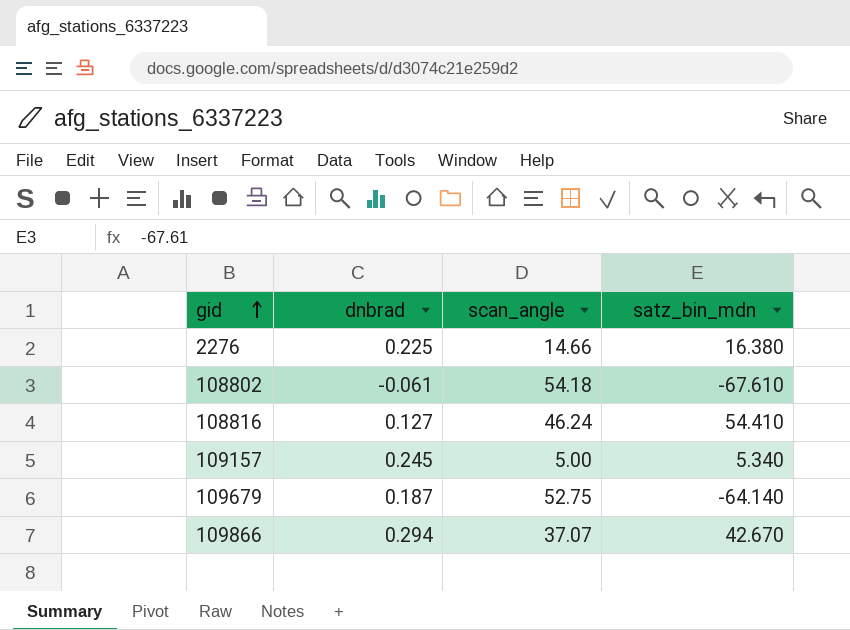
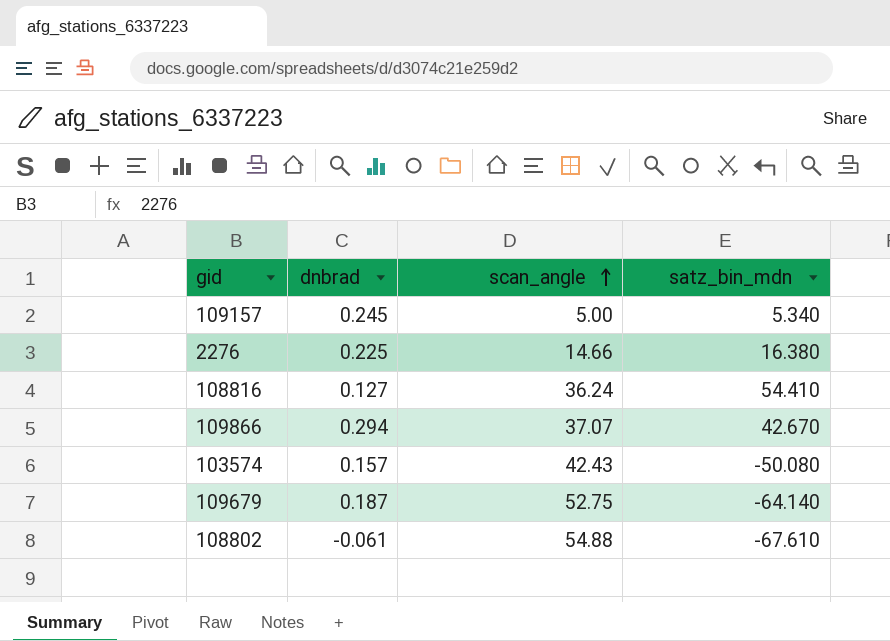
row order: gid ascending -> scan_angle ascending
108816 | scan_angle: 46.24 -> 36.24
row 103574: none -> 0.157 | 42.43 | -50.080
108802 | scan_angle: 54.18 -> 54.88

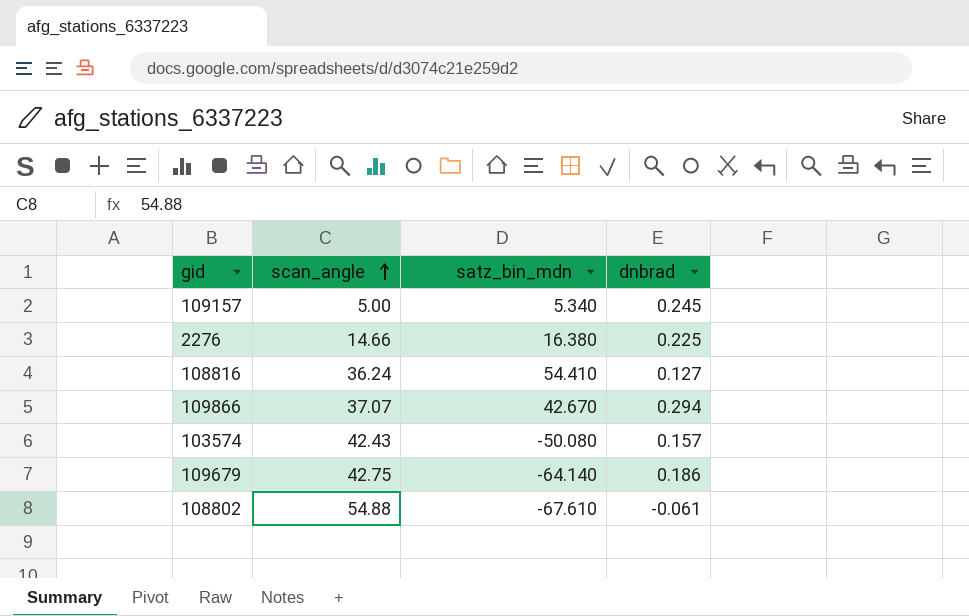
column dnbrad | position: 2 -> 4
109679 | scan_angle: 52.75 -> 42.75
109679 | dnbrad: 0.187 -> 0.186

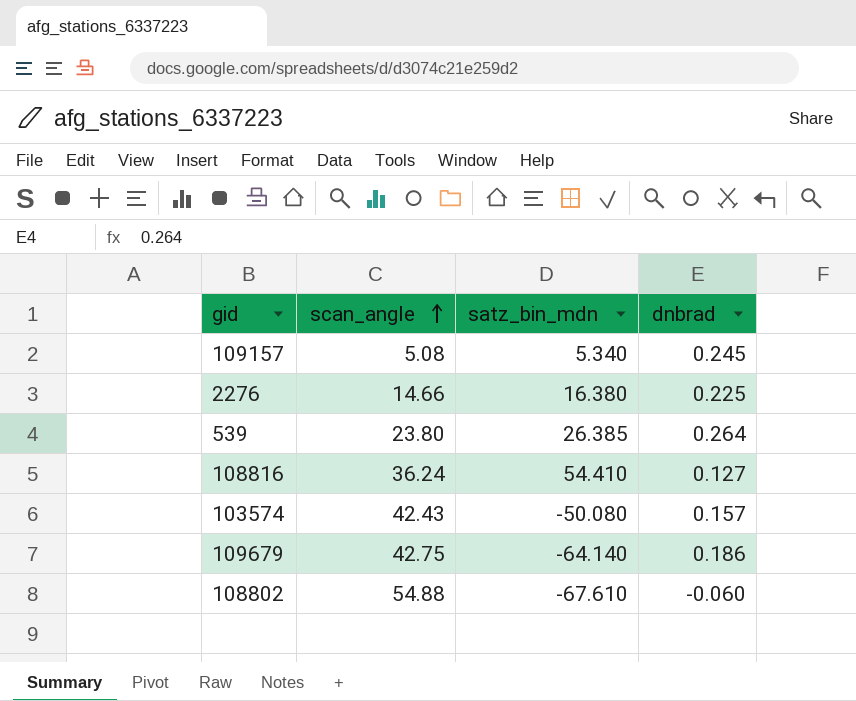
row 109866: 37.07 | 42.670 | 0.294 -> none
109157 | scan_angle: 5.00 -> 5.08
row 539: none -> 23.80 | 26.385 | 0.264
108802 | dnbrad: -0.061 -> -0.060

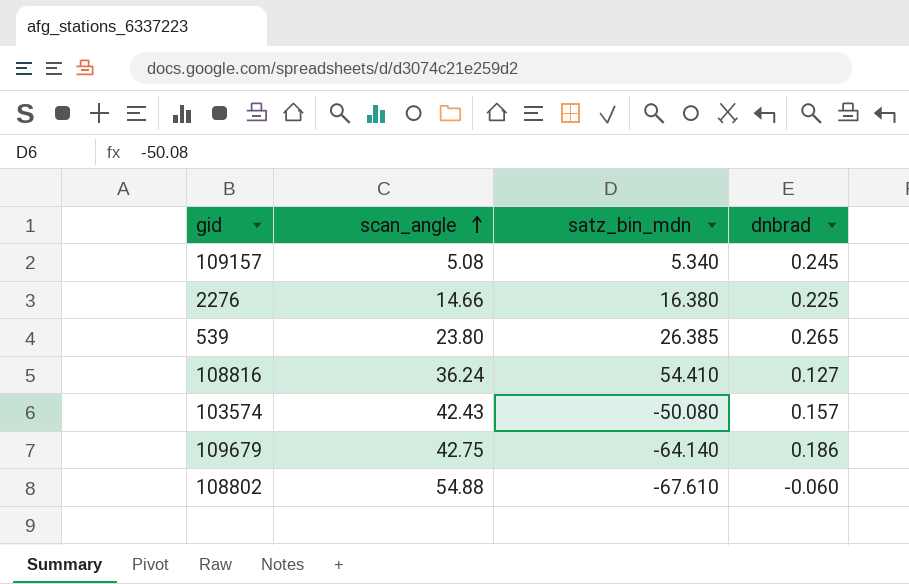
539 | dnbrad: 0.264 -> 0.265

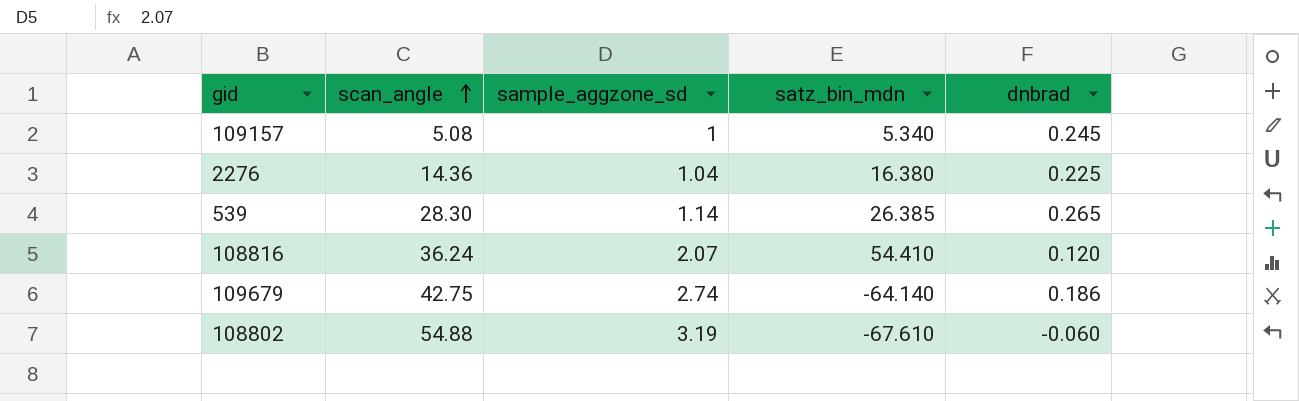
column sample_aggzone_sd | position: none -> 3
row 103574: 42.43 | -50.080 | 0.157 -> none
2276 | scan_angle: 14.66 -> 14.36
539 | scan_angle: 23.80 -> 28.30
108816 | dnbrad: 0.127 -> 0.120

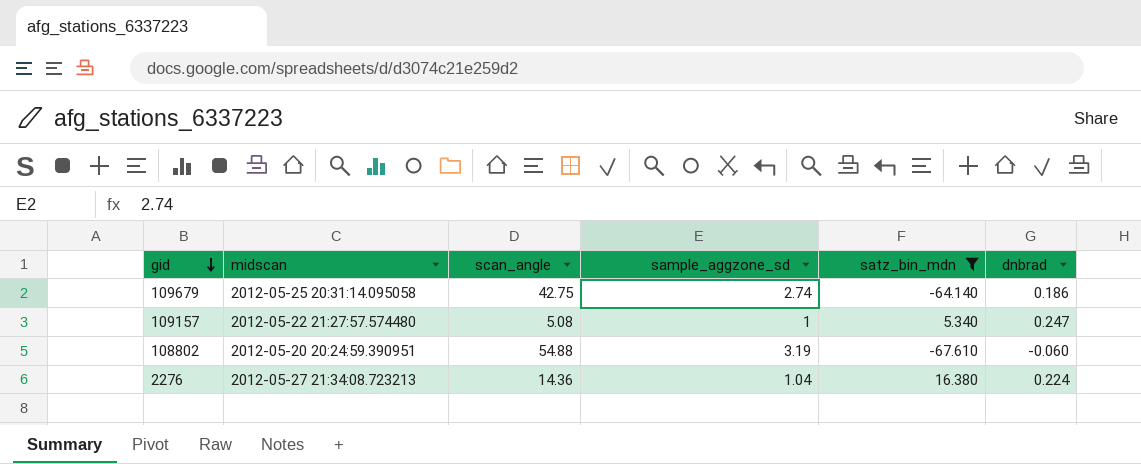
filter: none -> satz_bin_mdn <= 16.380
row order: scan_angle ascending -> gid descending
column midscan | position: none -> 2
109157 | dnbrad: 0.245 -> 0.247
2276 | dnbrad: 0.225 -> 0.224

